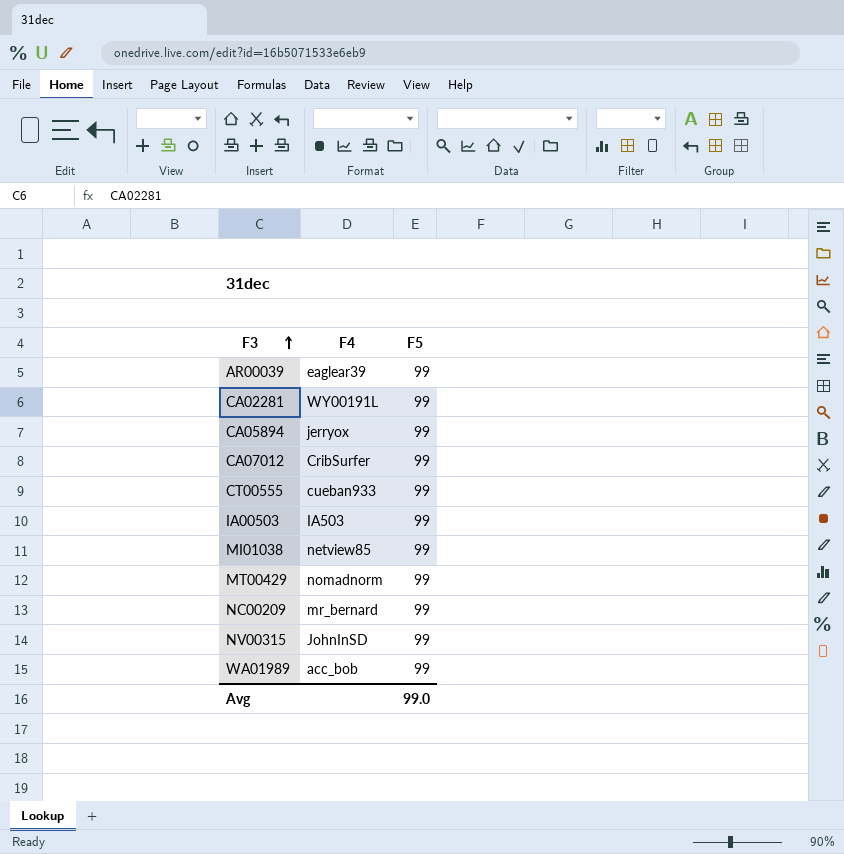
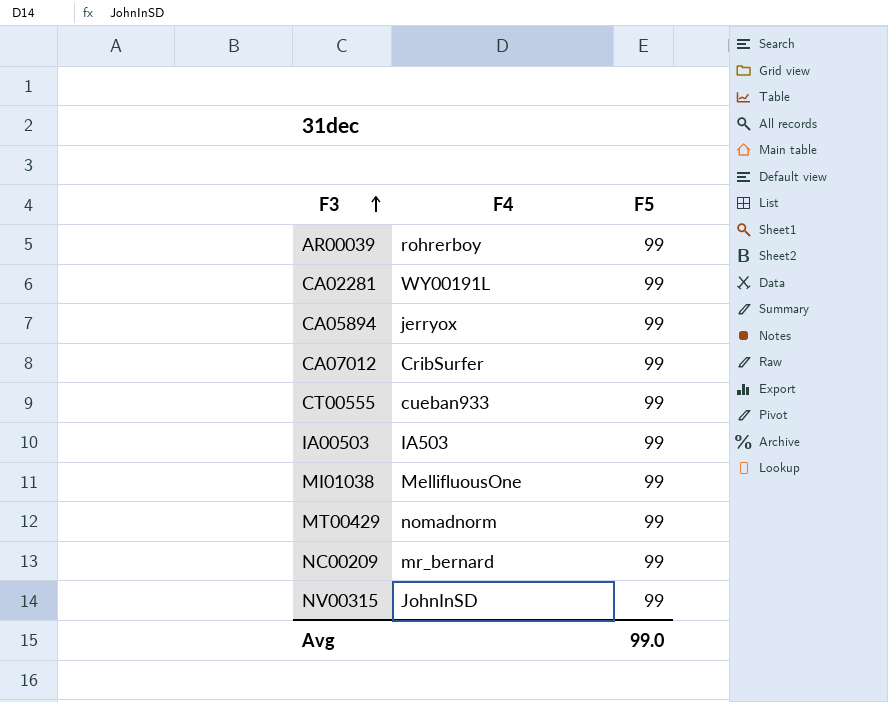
row WA01989: acc_bob | 99 -> none
AR00039 | F4: eaglear39 -> rohrerboy
MI01038 | F4: netview85 -> MellifluousOne

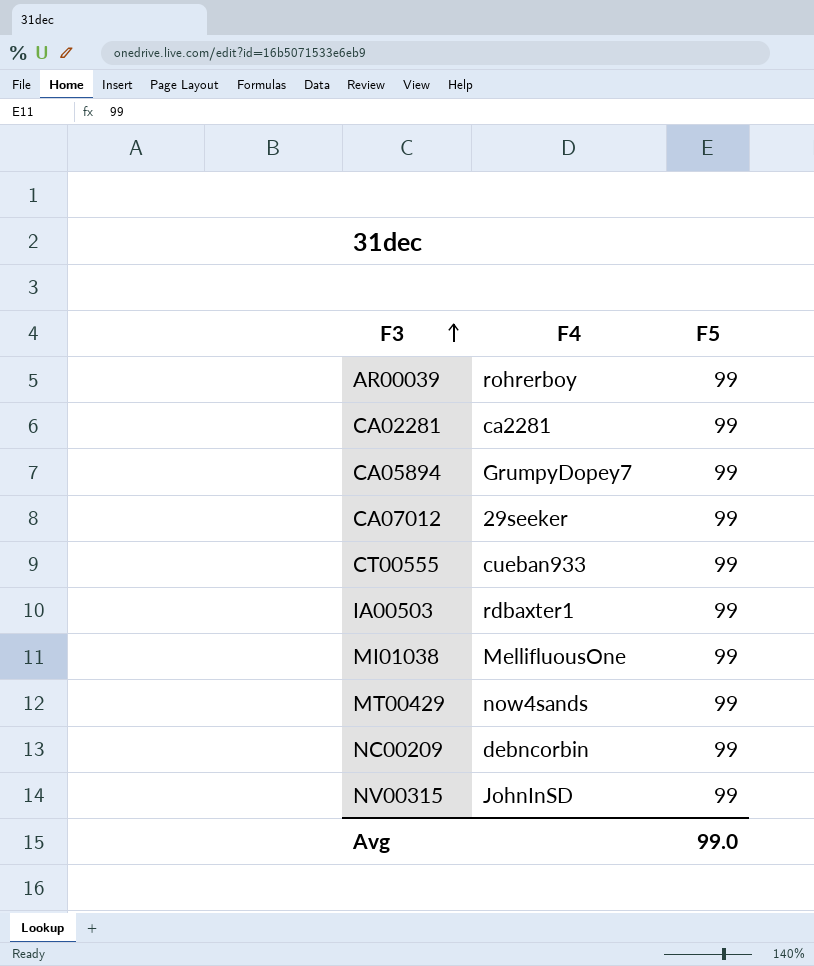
CA02281 | F4: WY00191L -> ca2281
CA05894 | F4: jerryox -> GrumpyDopey7
CA07012 | F4: CribSurfer -> 29seeker
IA00503 | F4: IA503 -> rdbaxter1
MT00429 | F4: nomadnorm -> now4sands
NC00209 | F4: mr_bernard -> debncorbin

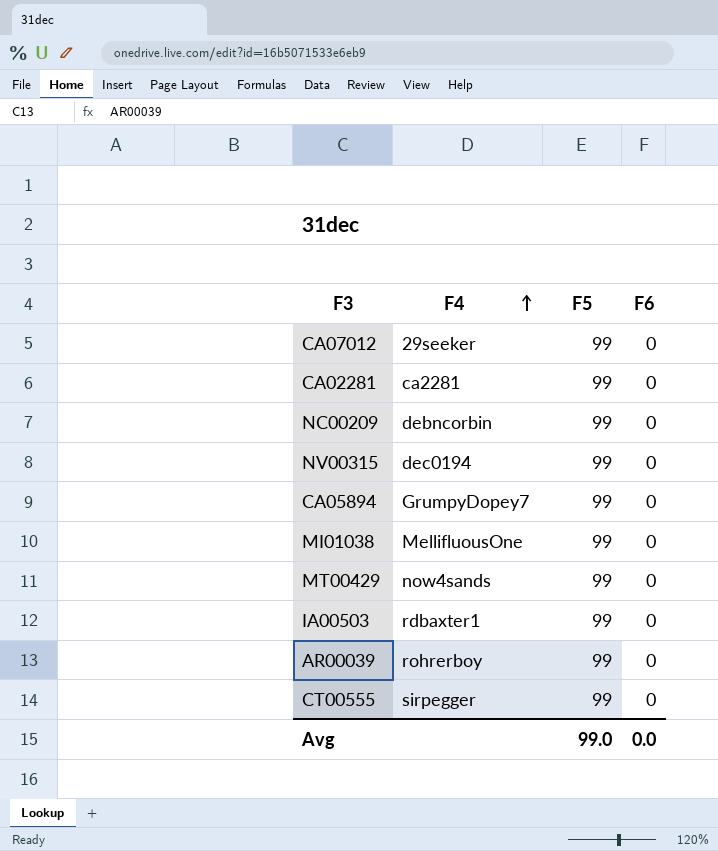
row order: F3 ascending -> F4 ascending
column F6 | position: none -> 4
NV00315 | F4: JohnInSD -> dec0194
CT00555 | F4: cueban933 -> sirpegger

